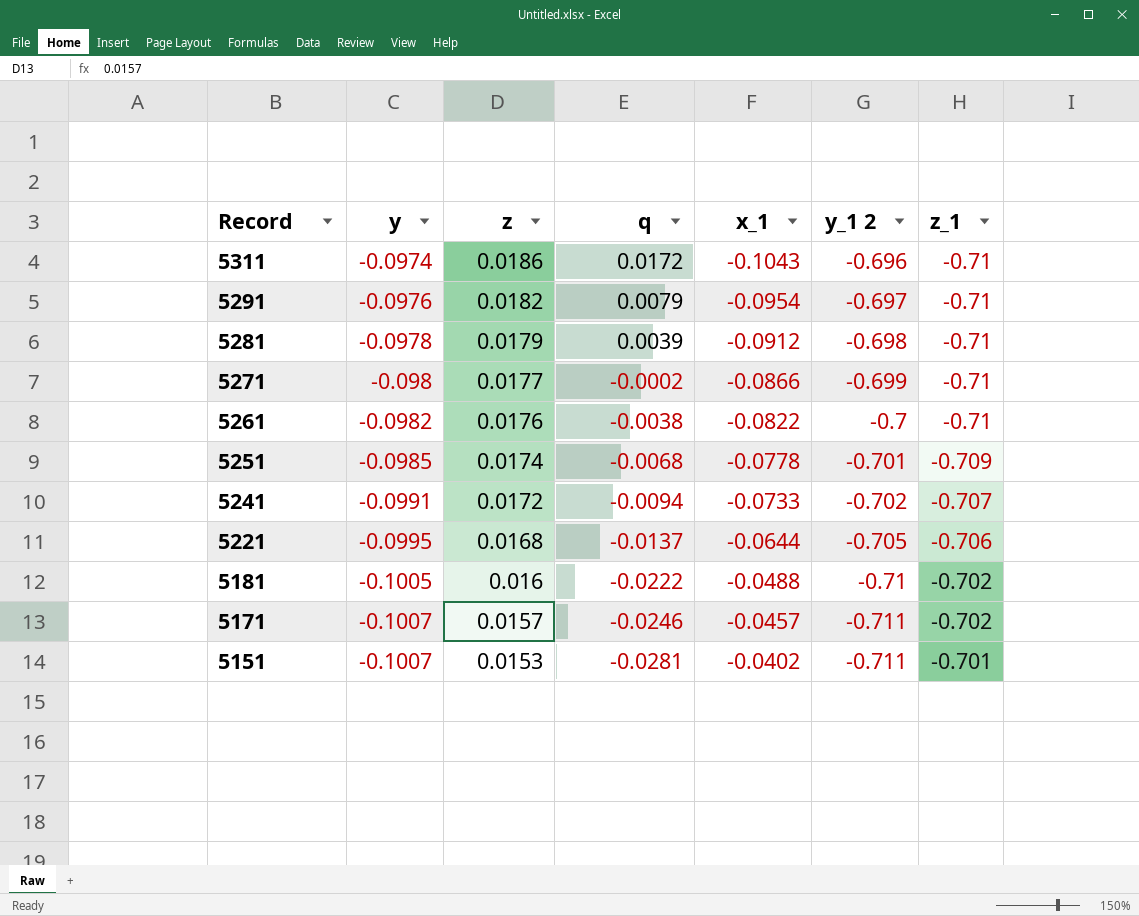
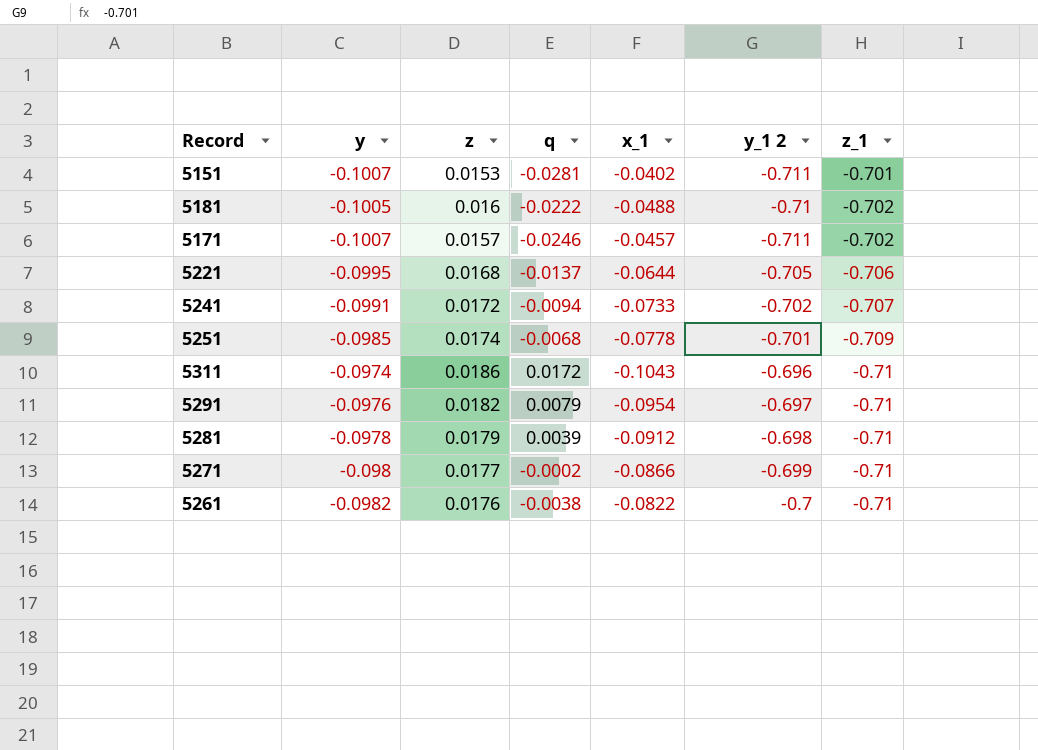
row order: Record descending -> z_1 descending

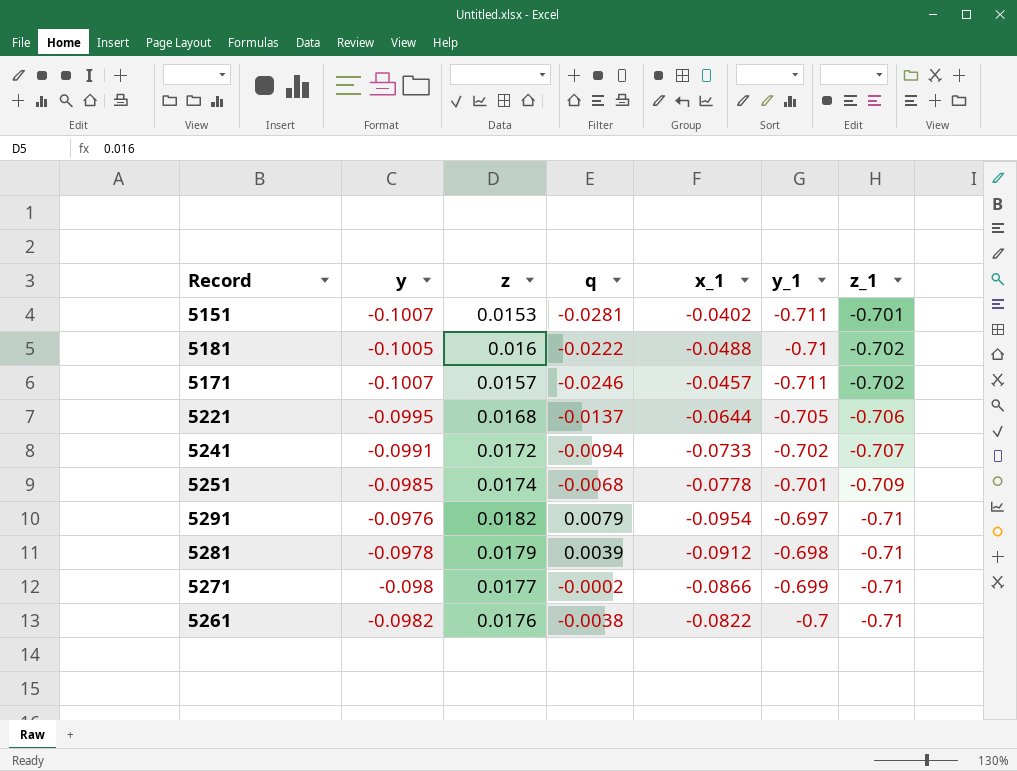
column name: y_1 2 -> y_1
row 5311: -0.0974 | 0.0186 | 0.0172 | -0.1043 | -0.696 | -0.71 -> none

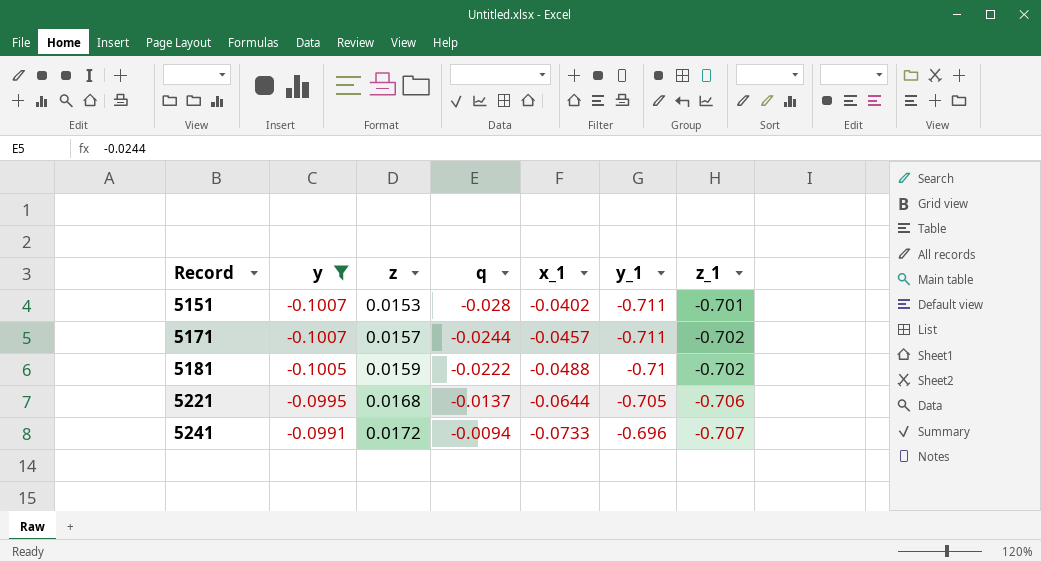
filter: none -> y <= -0.0991
row order: z_1 descending -> Record ascending
5151 | q: -0.0281 -> -0.028
5171 | q: -0.0246 -> -0.0244
5181 | z: 0.016 -> 0.0159
5241 | y_1: -0.702 -> -0.696

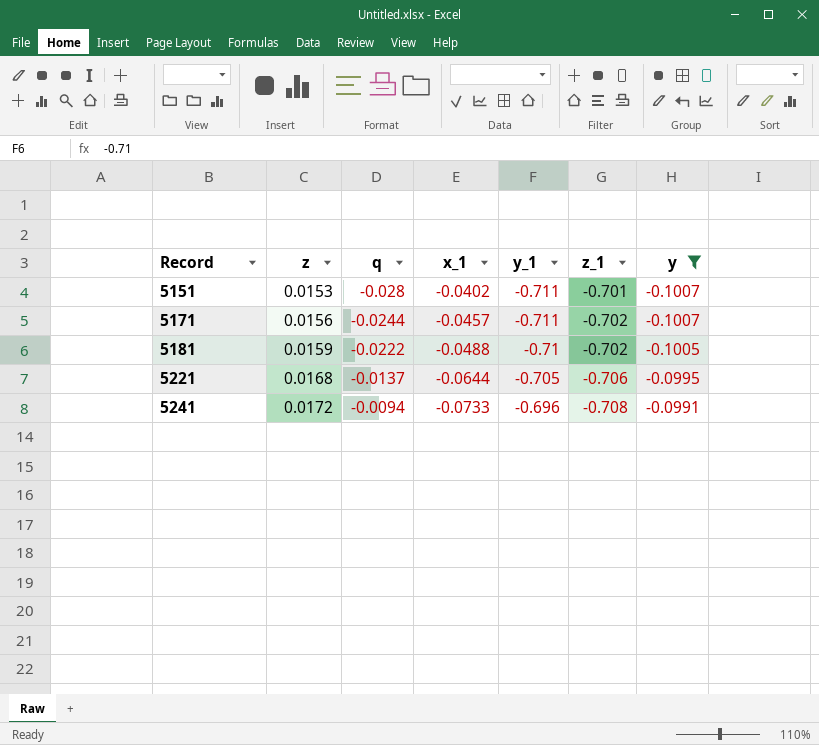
column y | position: 2 -> 7
5171 | z: 0.0157 -> 0.0156
5241 | z_1: -0.707 -> -0.708

